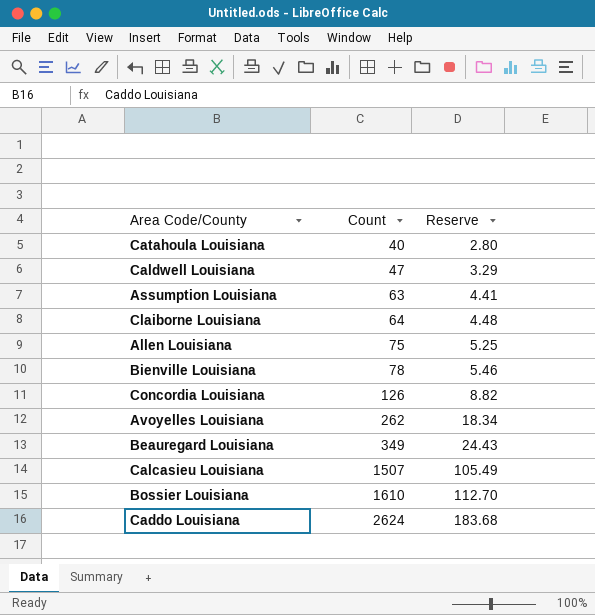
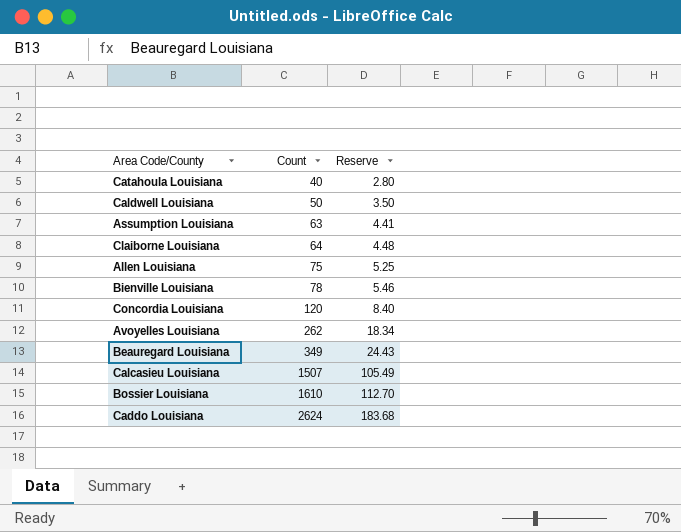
Caldwell Louisiana | Count: 47 -> 50
Caldwell Louisiana | Reserve: 3.29 -> 3.50
Concordia Louisiana | Count: 126 -> 120
Concordia Louisiana | Reserve: 8.82 -> 8.40

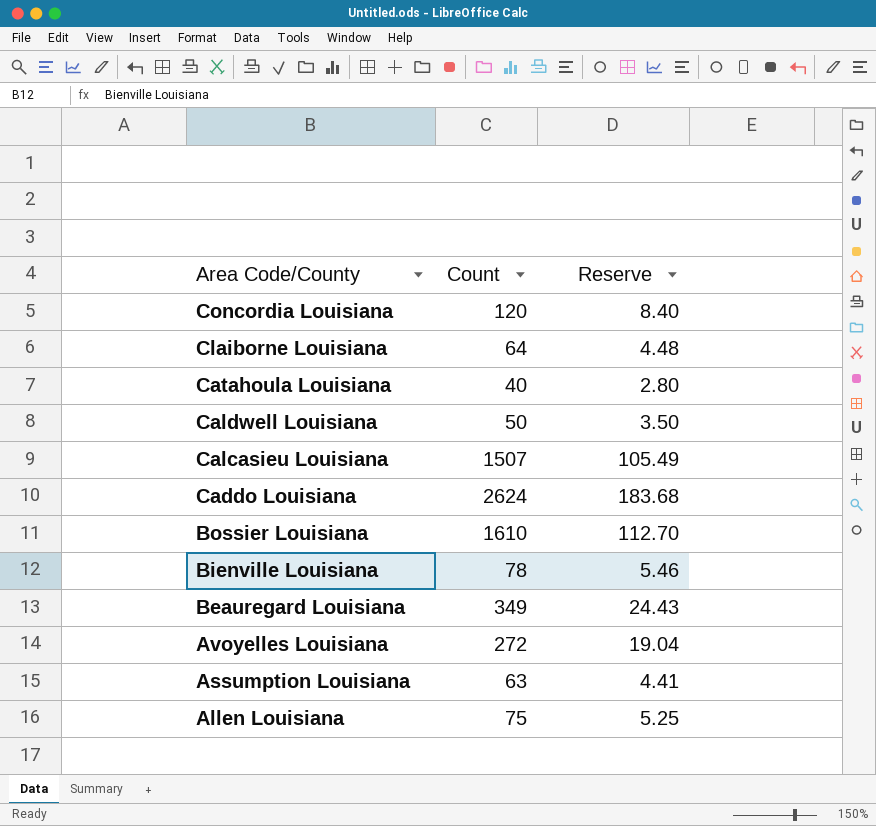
row order: Count ascending -> Area Code/County descending
Avoyelles Louisiana | Count: 262 -> 272
Avoyelles Louisiana | Reserve: 18.34 -> 19.04

